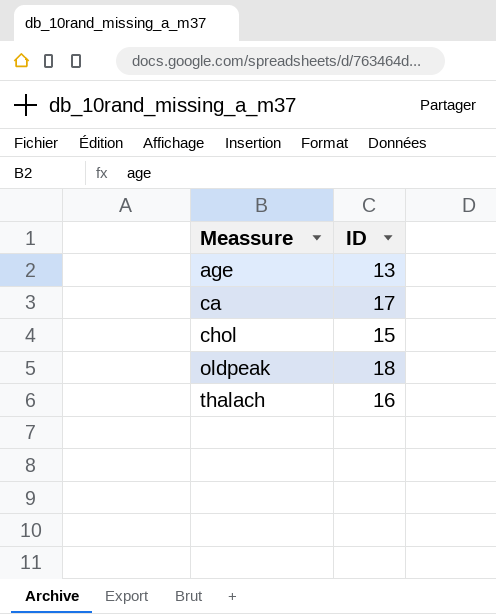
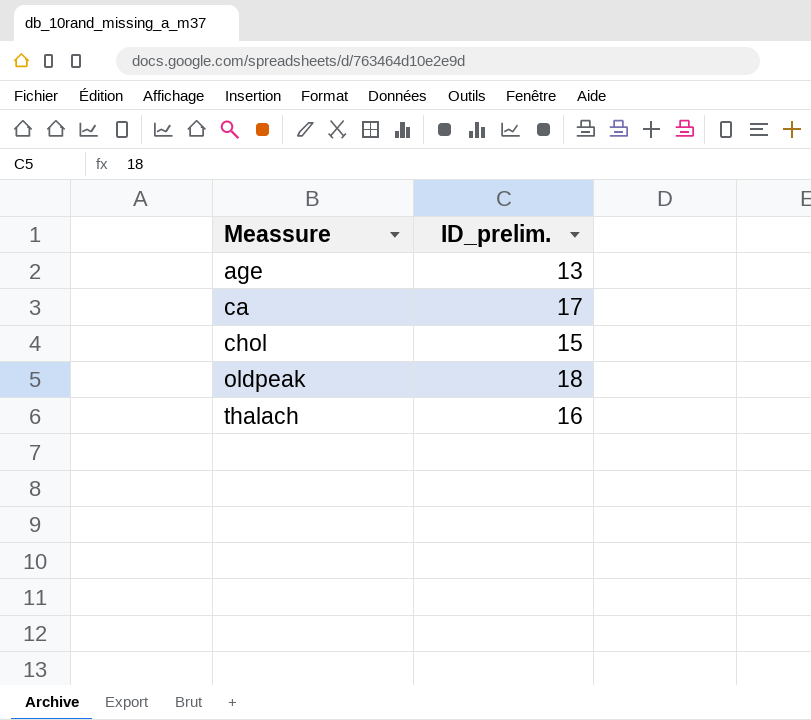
column name: ID -> ID_prelim.

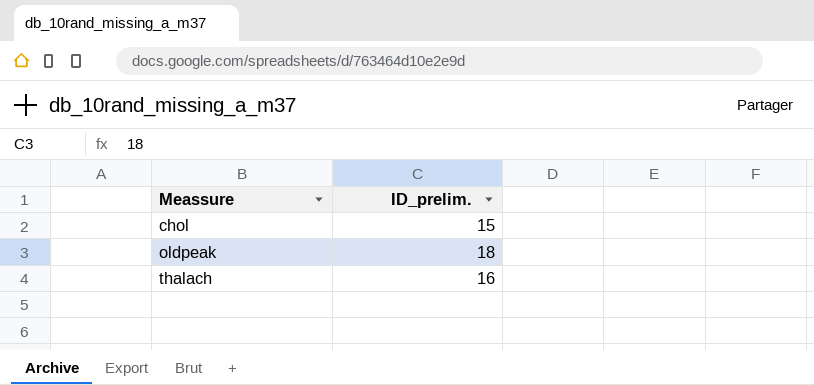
row age: 13 -> none
row ca: 17 -> none

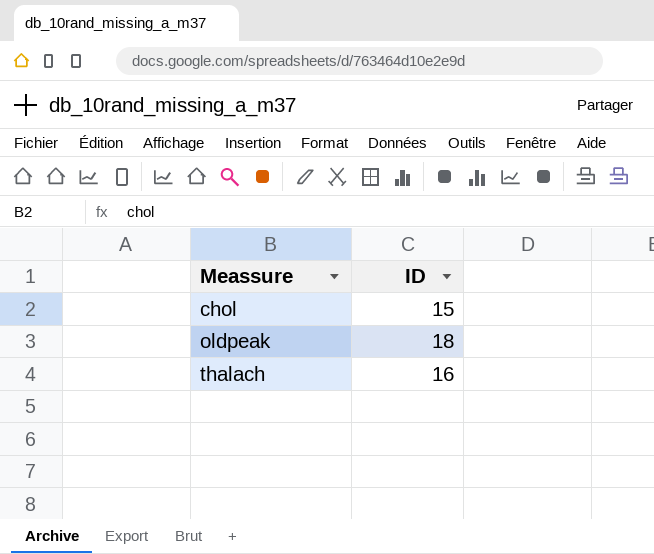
column name: ID_prelim. -> ID

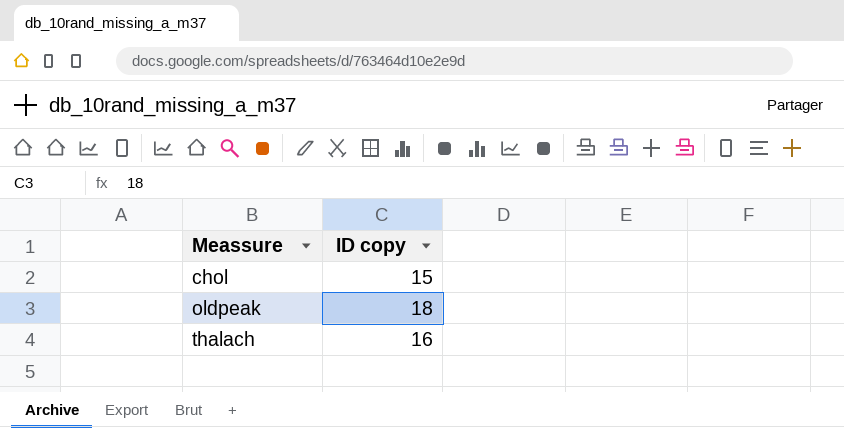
column name: ID -> ID copy

